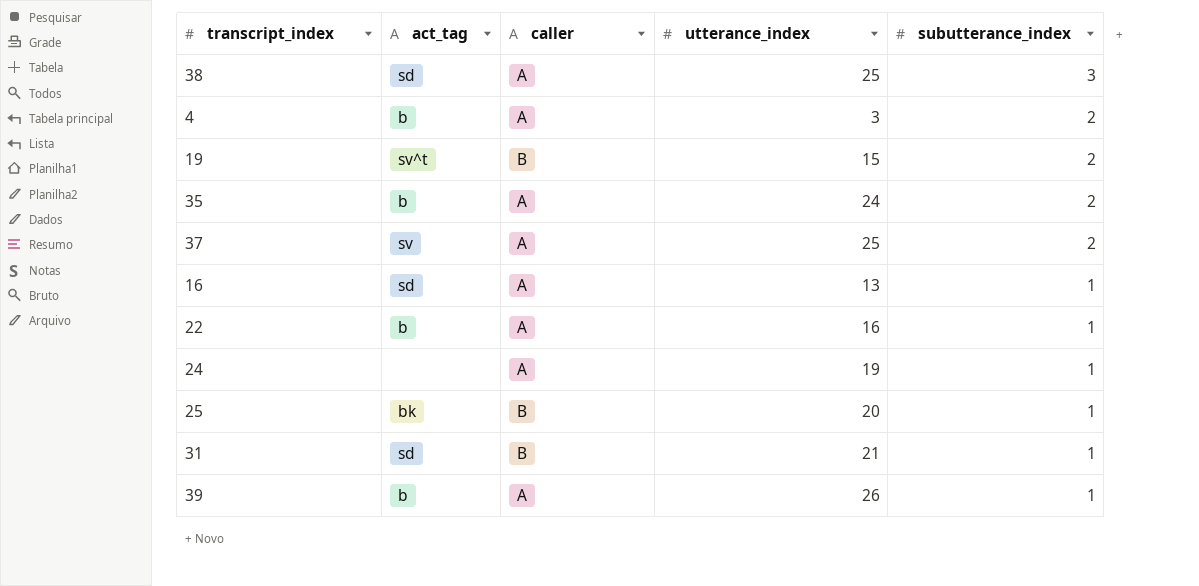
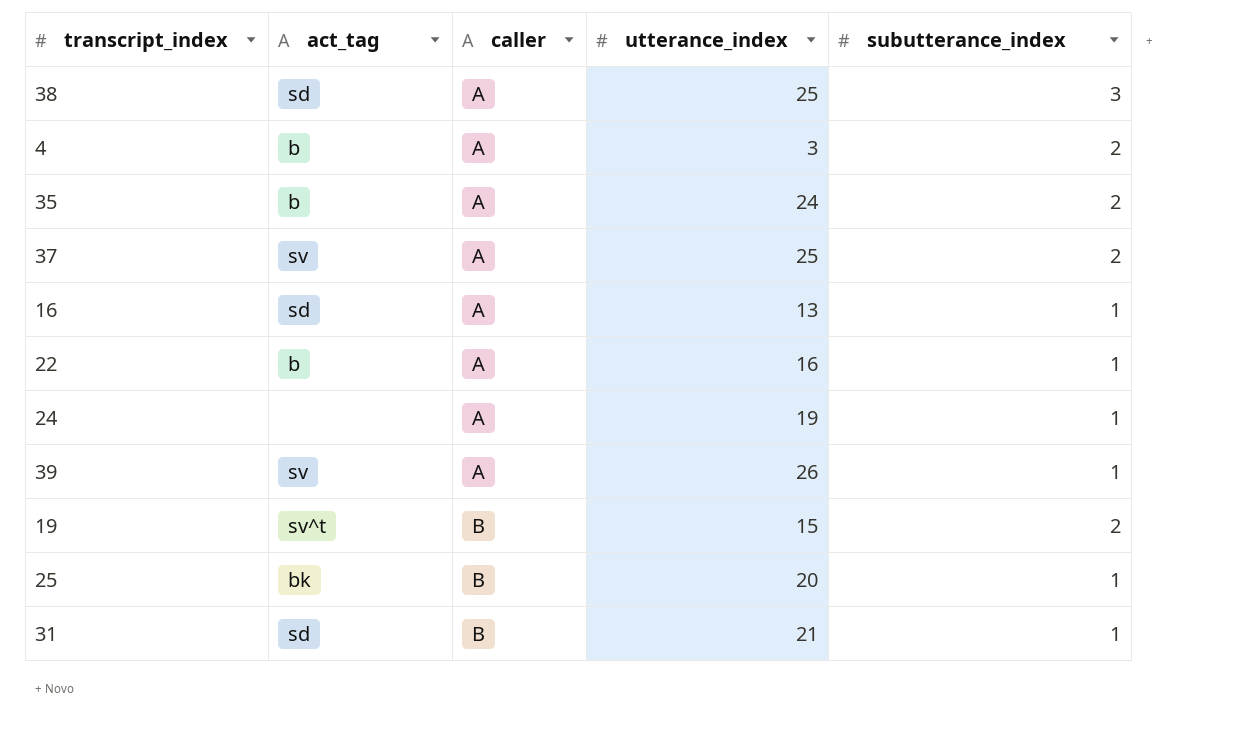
row order: subutterance_index descending -> caller ascending
39 | act_tag: b -> sv

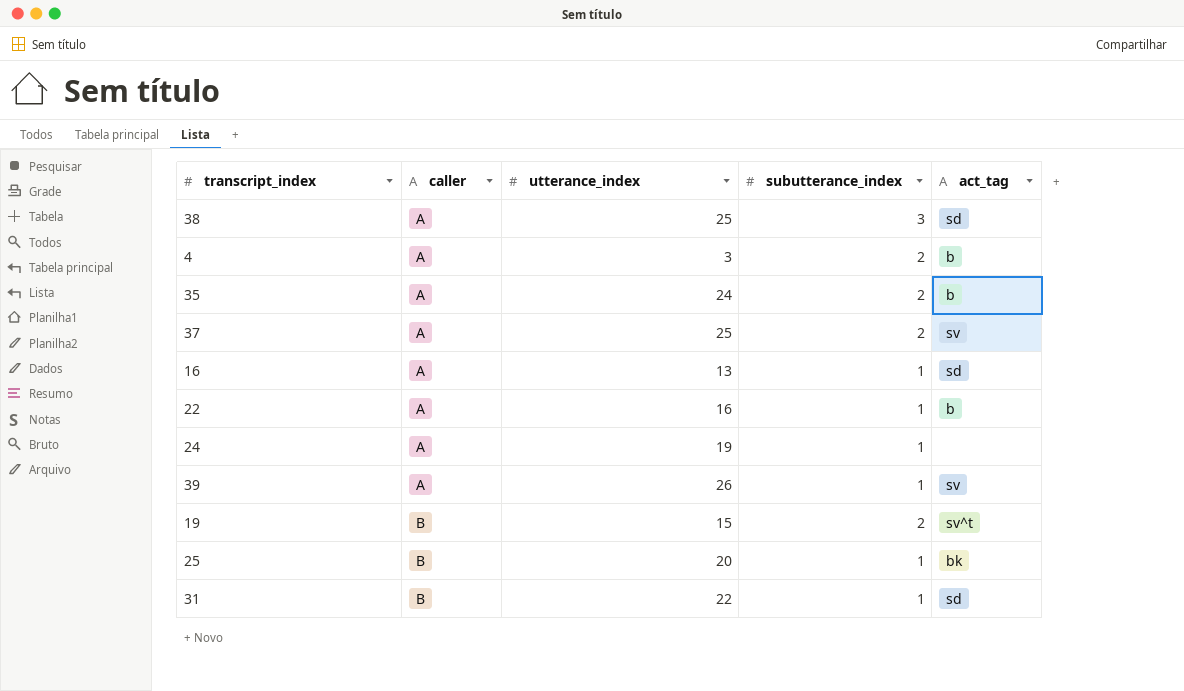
column act_tag | position: 2 -> 5
31 | utterance_index: 21 -> 22

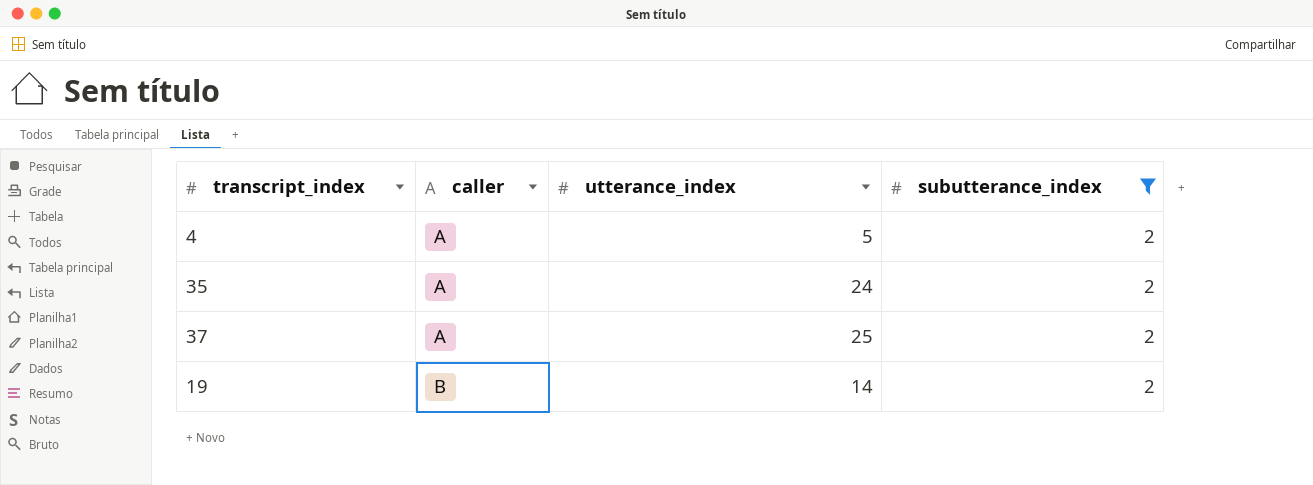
filter: none -> subutterance_index = 2
column act_tag | position: 5 -> none
4 | utterance_index: 3 -> 5
19 | utterance_index: 15 -> 14

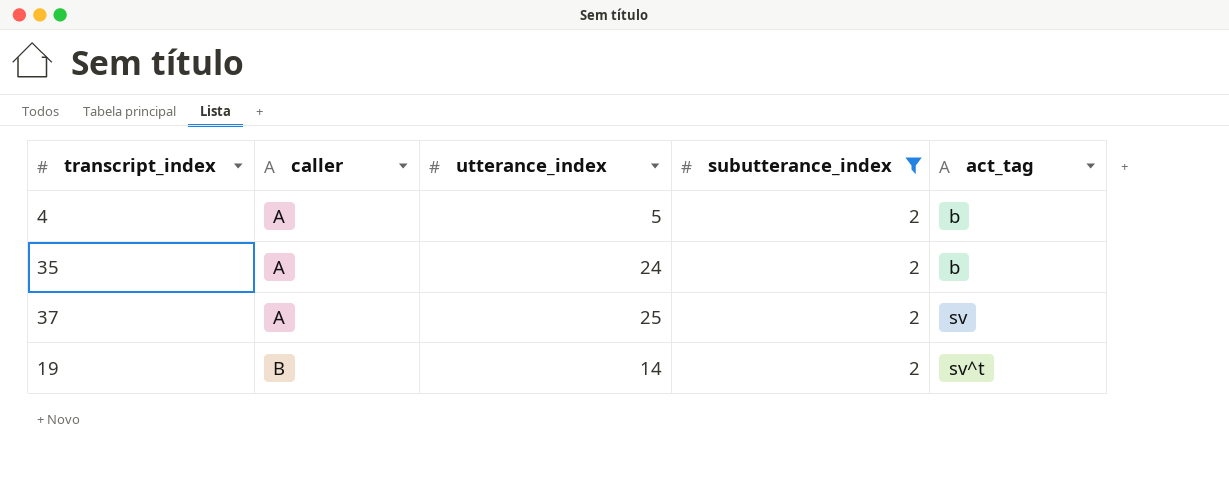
column act_tag | position: none -> 5

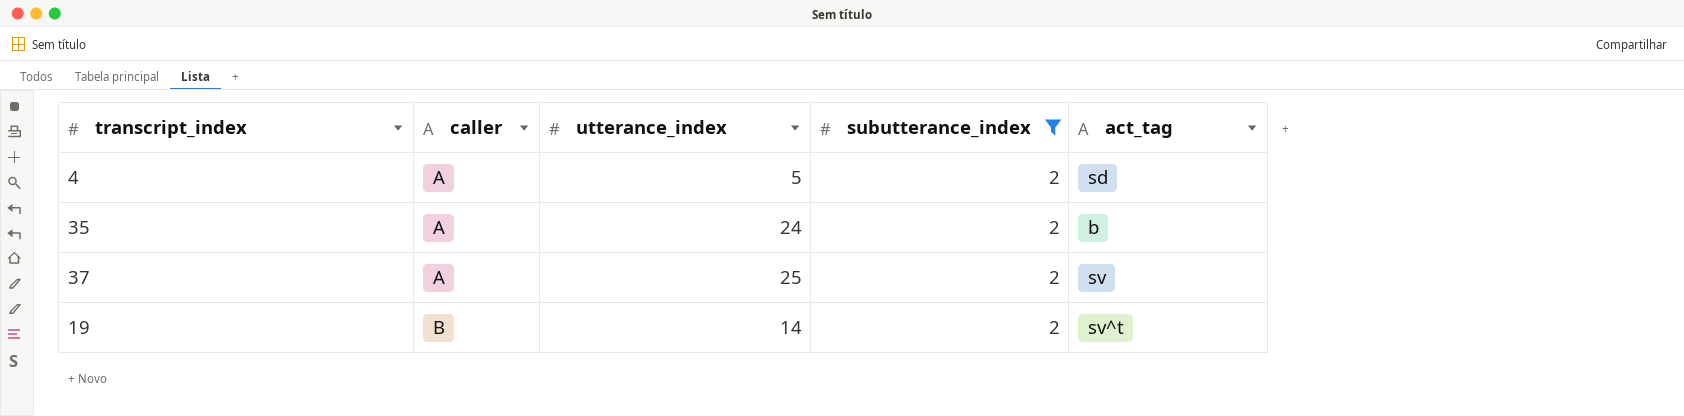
4 | act_tag: b -> sd

